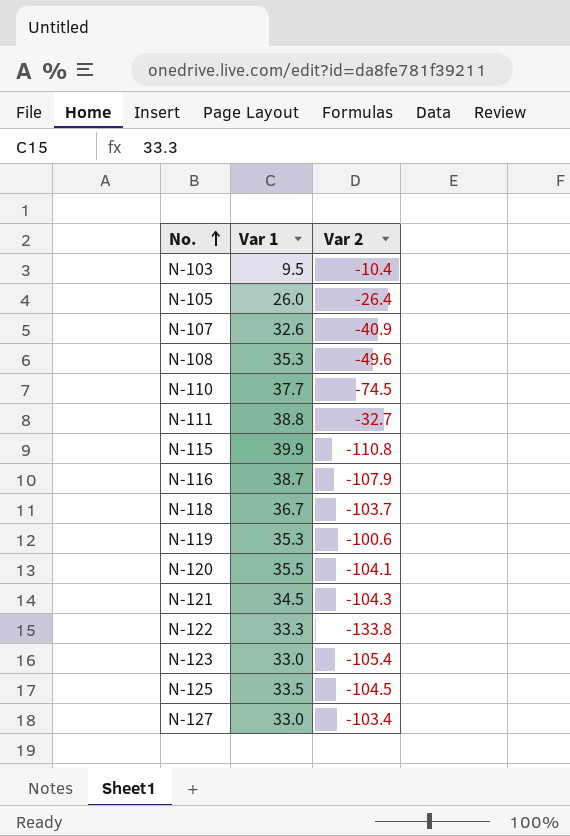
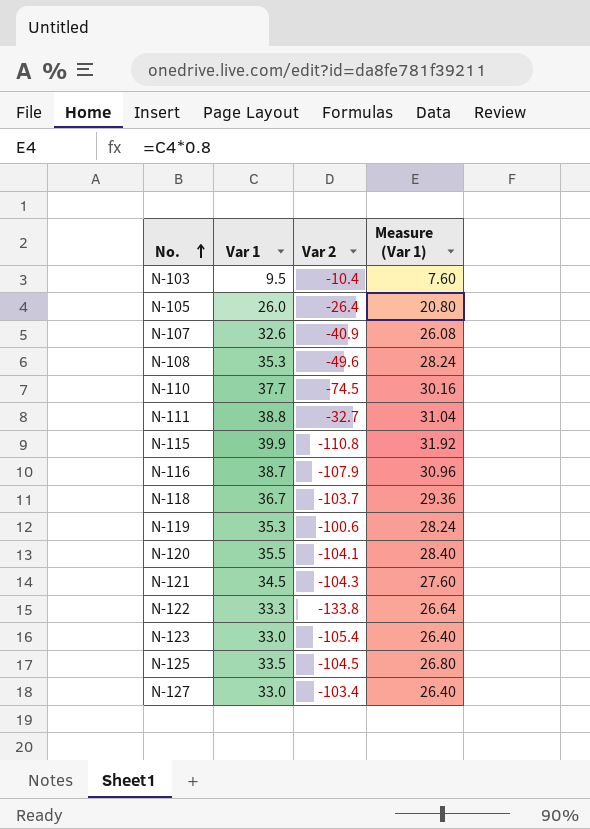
column Measure (Var 1) | formula: none -> [Var 1] * 0.8

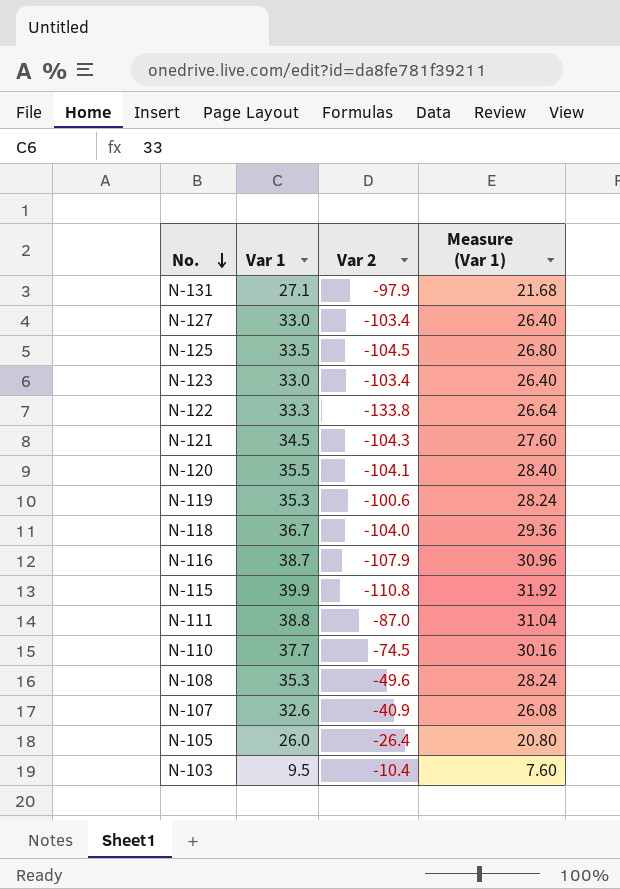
row order: No. ascending -> No. descending
row N-131: none -> 27.1 | -97.9 | 21.68
N-123 | Var 2: -105.4 -> -103.4
N-118 | Var 2: -103.7 -> -104.0
N-111 | Var 2: -32.7 -> -87.0

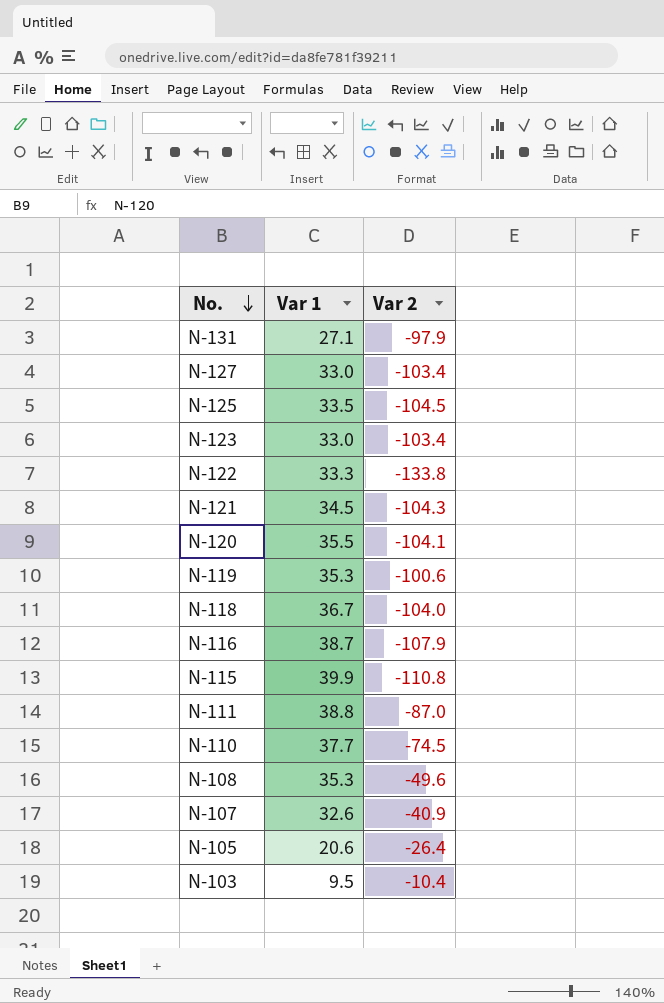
column Measure (Var 1) | formula: [Var 1] * 0.8 -> none
N-105 | Var 1: 26.0 -> 20.6

